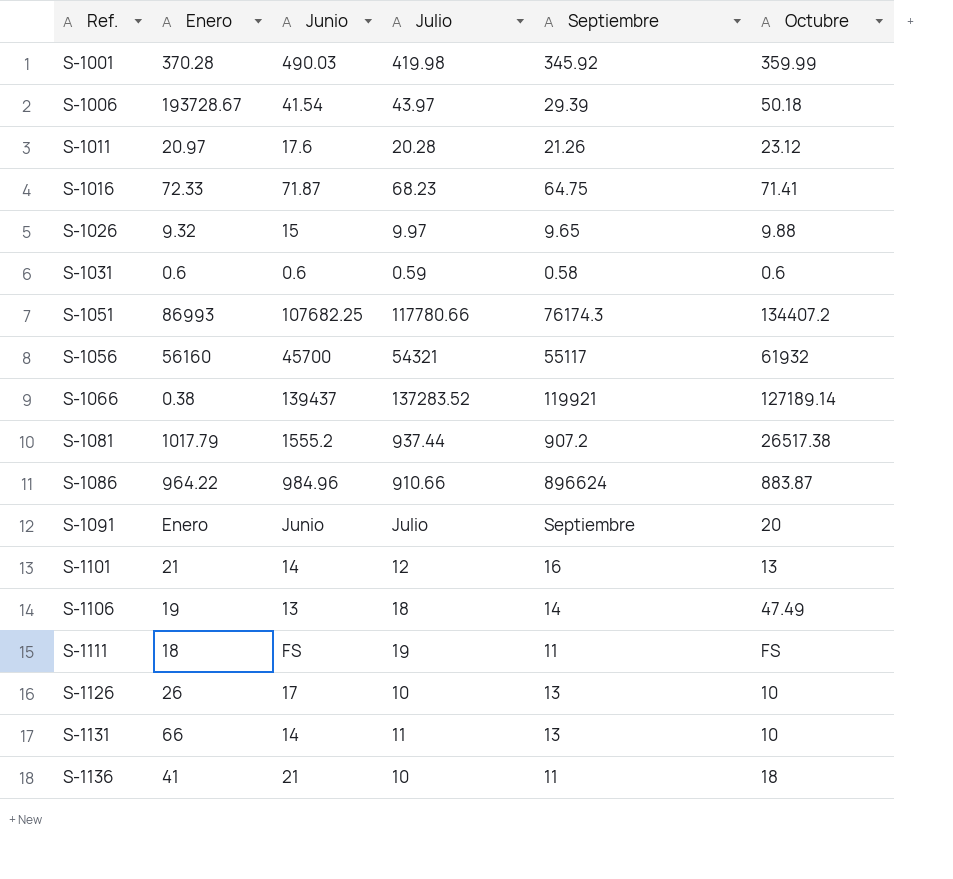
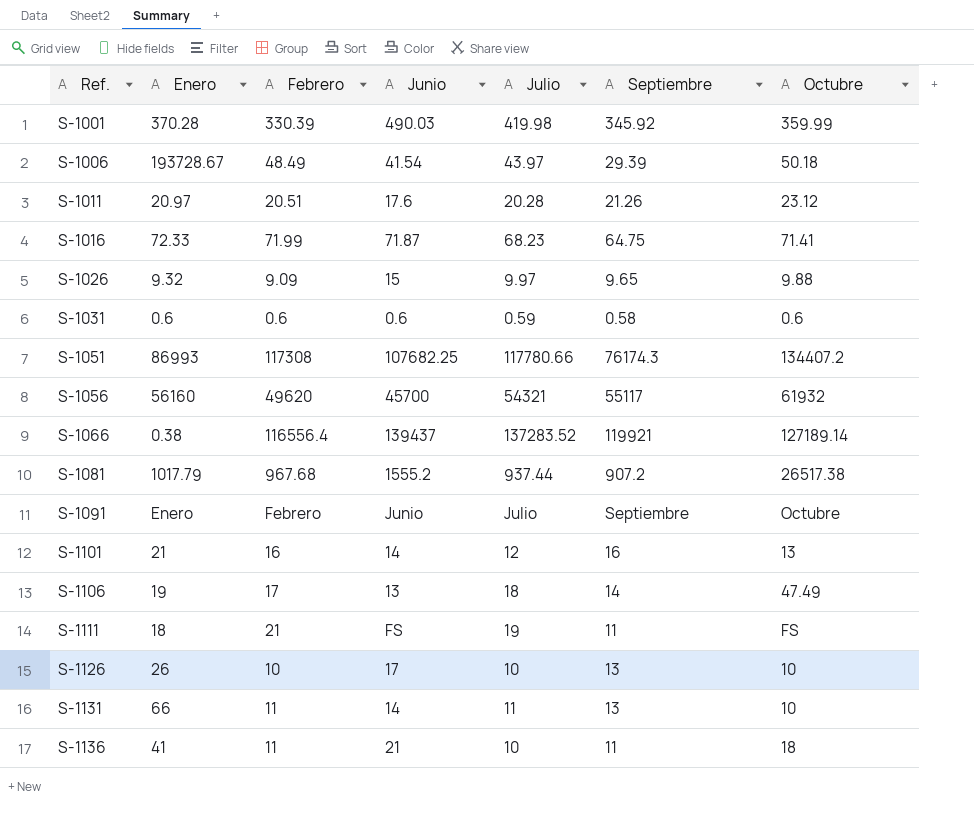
column Febrero | position: none -> 3
row S-1086: 964.22 | 984.96 | 910.66 | 896624 | 883.87 -> none
S-1091 | Octubre: 20 -> Octubre

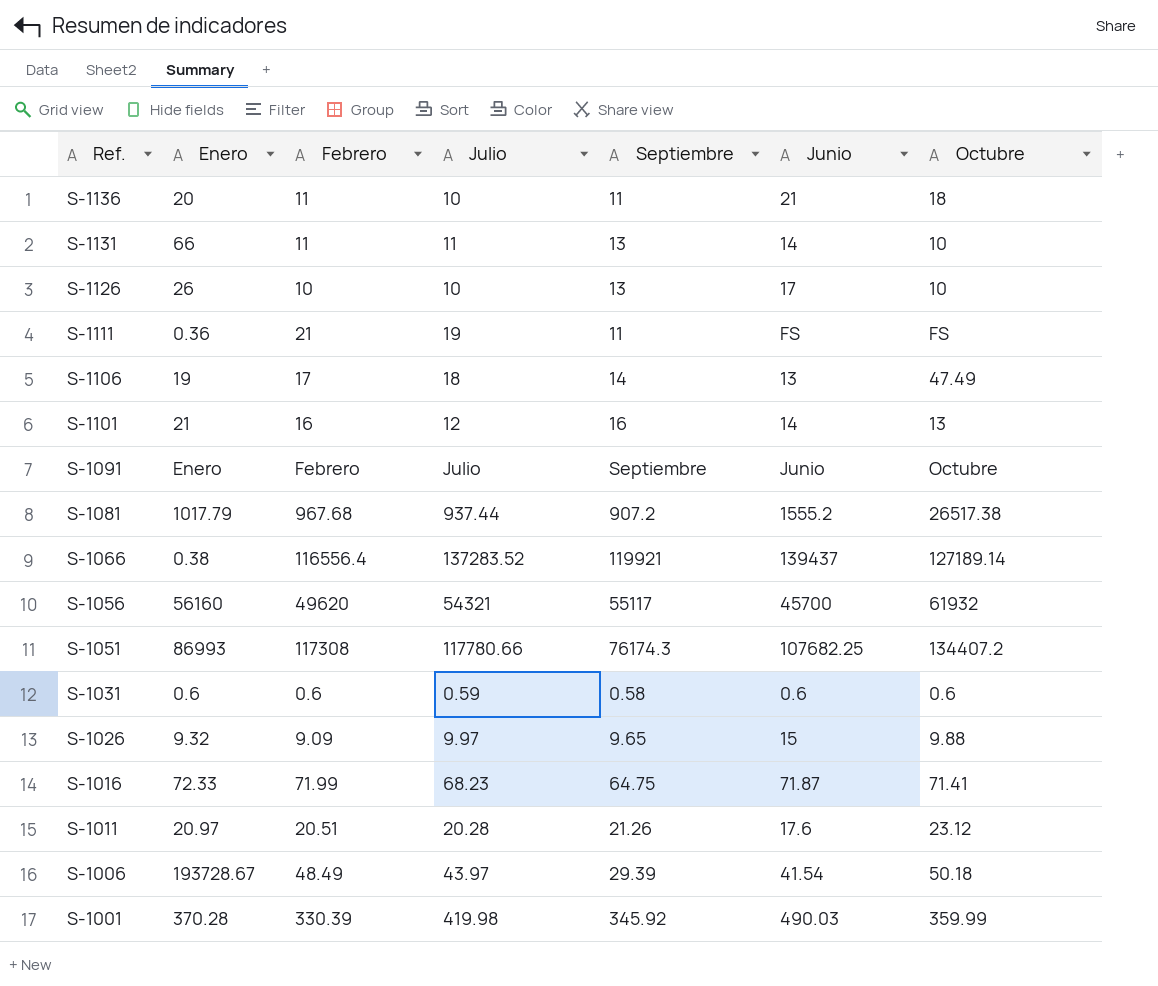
row order: Ref. ascending -> Ref. descending
column Junio | position: 4 -> 6
S-1136 | Enero: 41 -> 20
S-1111 | Enero: 18 -> 0.36

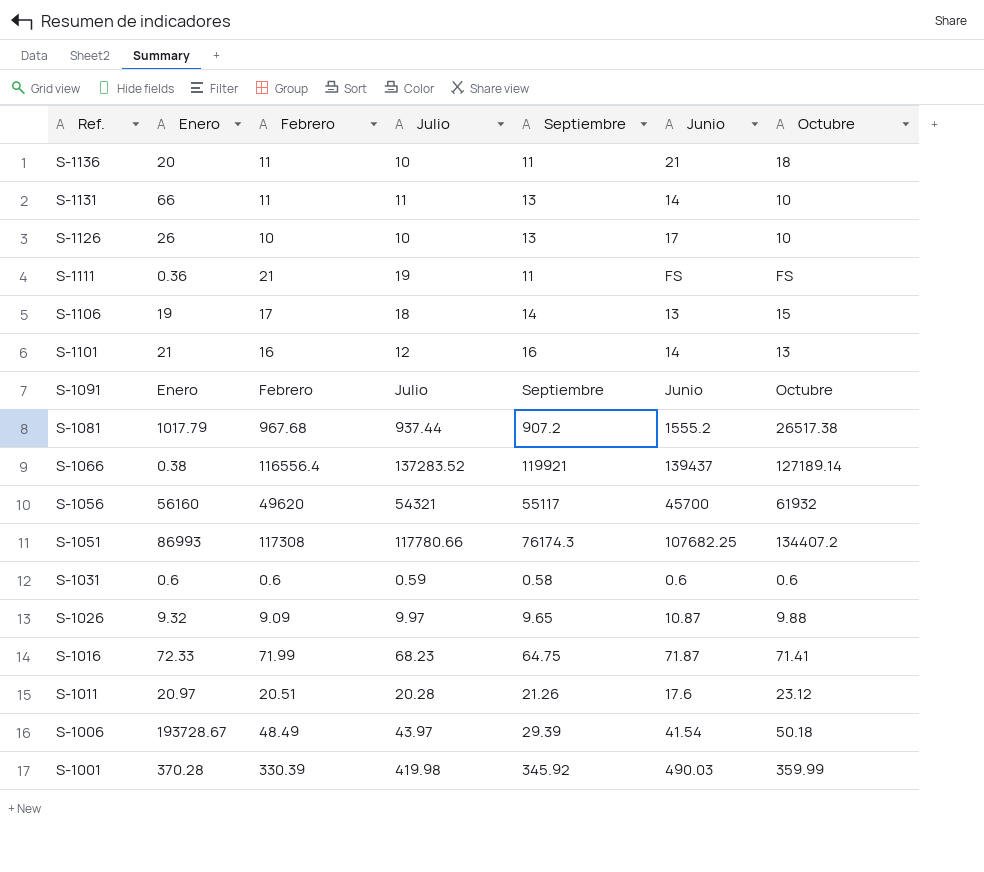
S-1106 | Octubre: 47.49 -> 15
S-1026 | Junio: 15 -> 10.87

